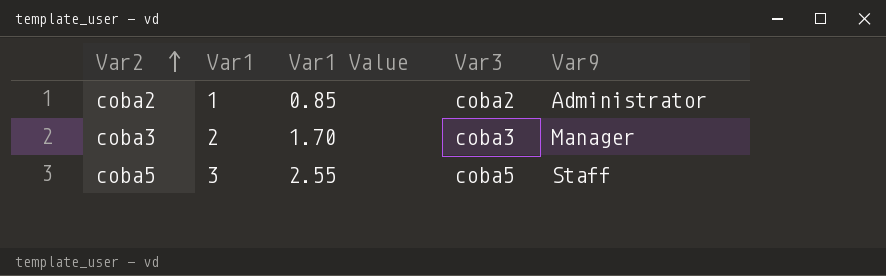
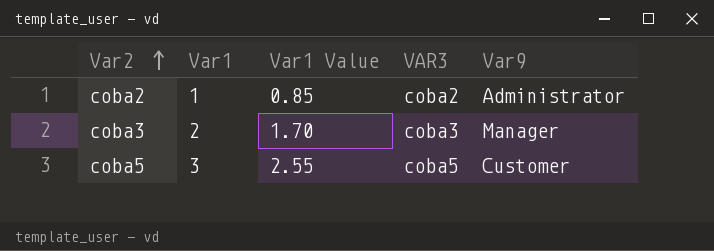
column name: Var3 -> VAR3
coba5 | Var9: Staff -> Customer

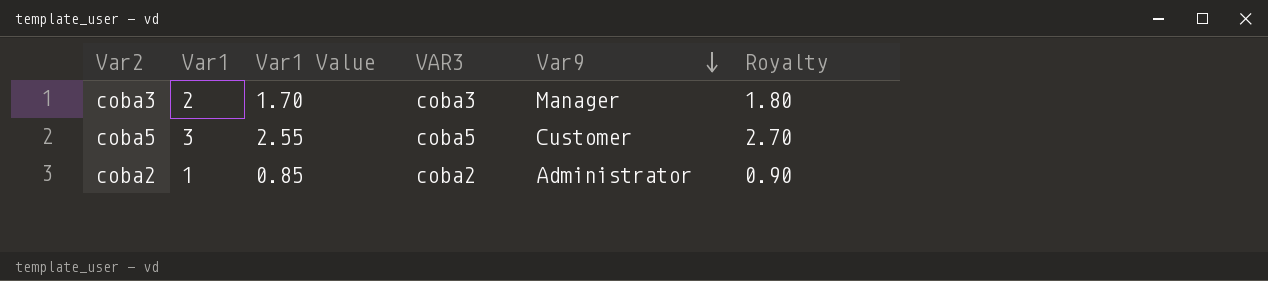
row order: Var2 ascending -> Var9 descending
column Royalty | formula: none -> [Var1] * 0.9

